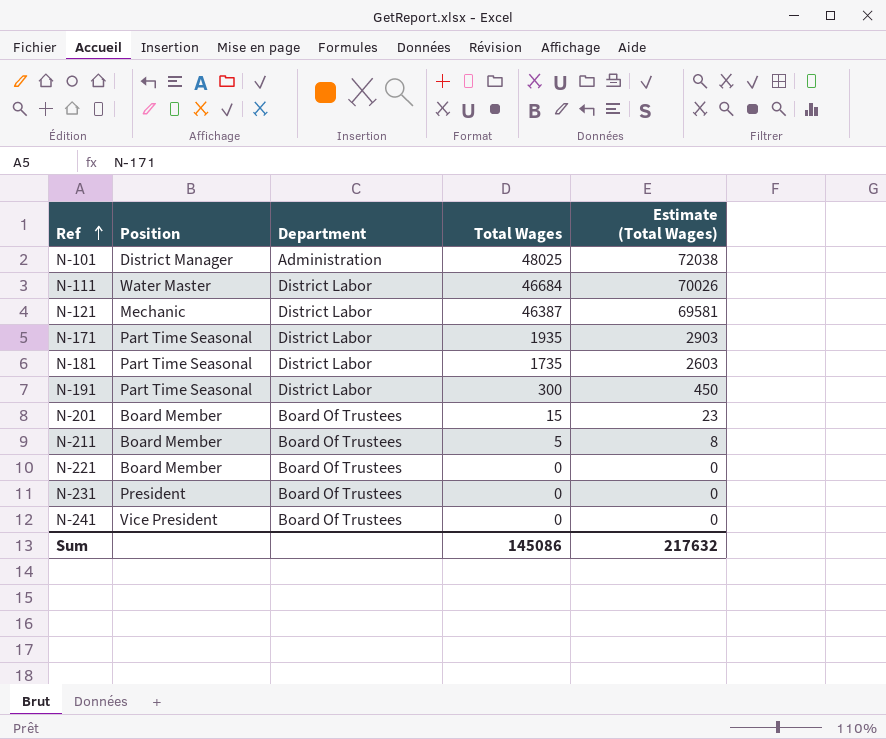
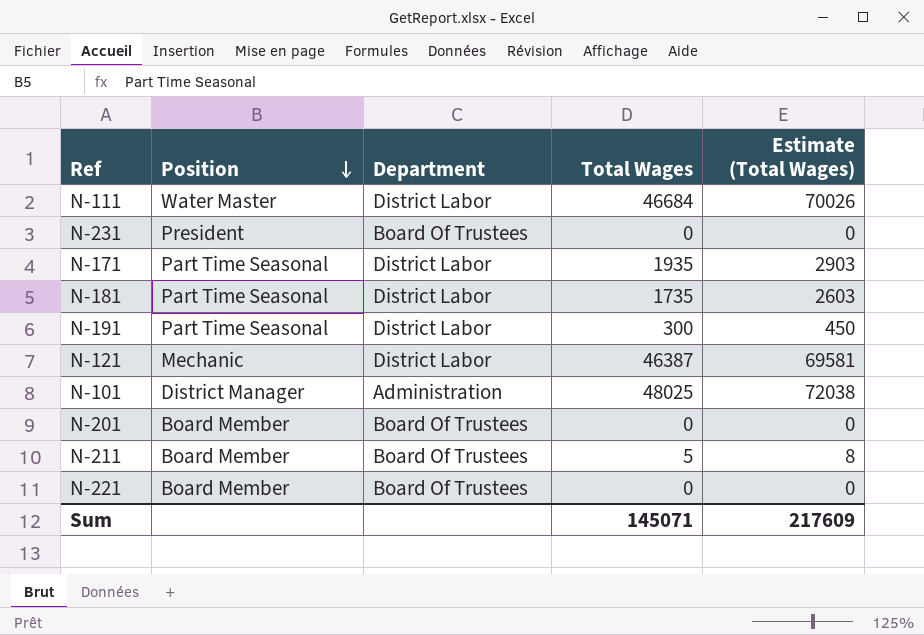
row order: Ref ascending -> Position descending
row N-241: Vice President | Board Of Trustees | 0 | 0 -> none
N-201 | Total Wages: 15 -> 0
N-201 | Estimate (Total Wages): 23 -> 0
Sum | Total Wages: 145086 -> 145071
Sum | Estimate (Total Wages): 217632 -> 217609

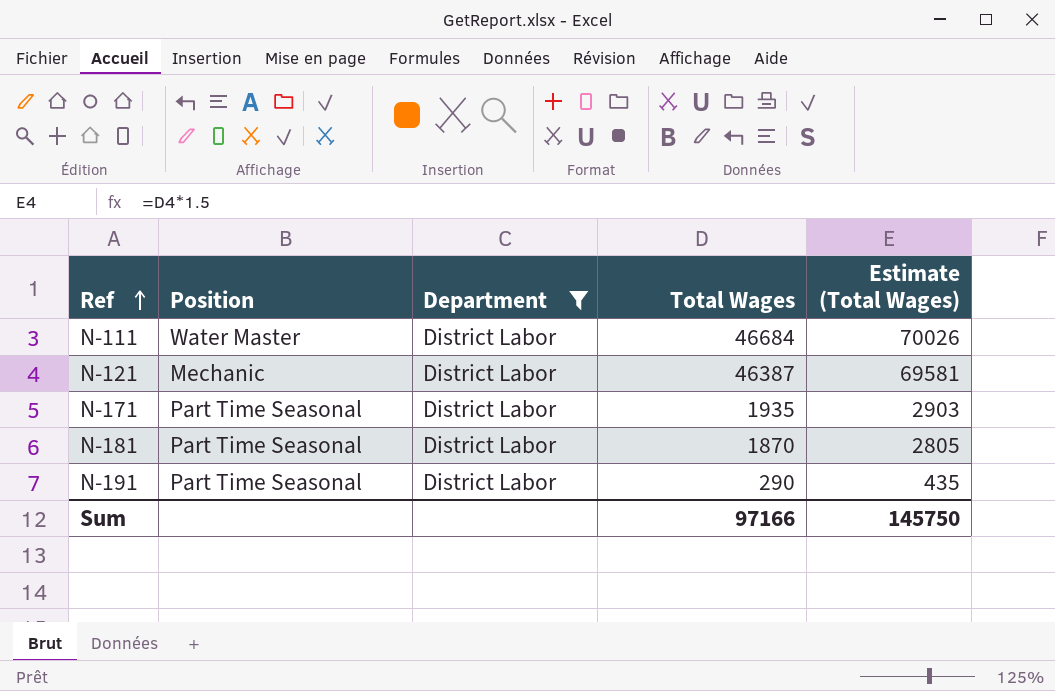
filter: none -> Department = District Labor
row order: Position descending -> Ref ascending
N-181 | Total Wages: 1735 -> 1870
N-181 | Estimate (Total Wages): 2603 -> 2805
N-191 | Total Wages: 300 -> 290
N-191 | Estimate (Total Wages): 450 -> 435
Sum | Total Wages: 145071 -> 97166
Sum | Estimate (Total Wages): 217609 -> 145750

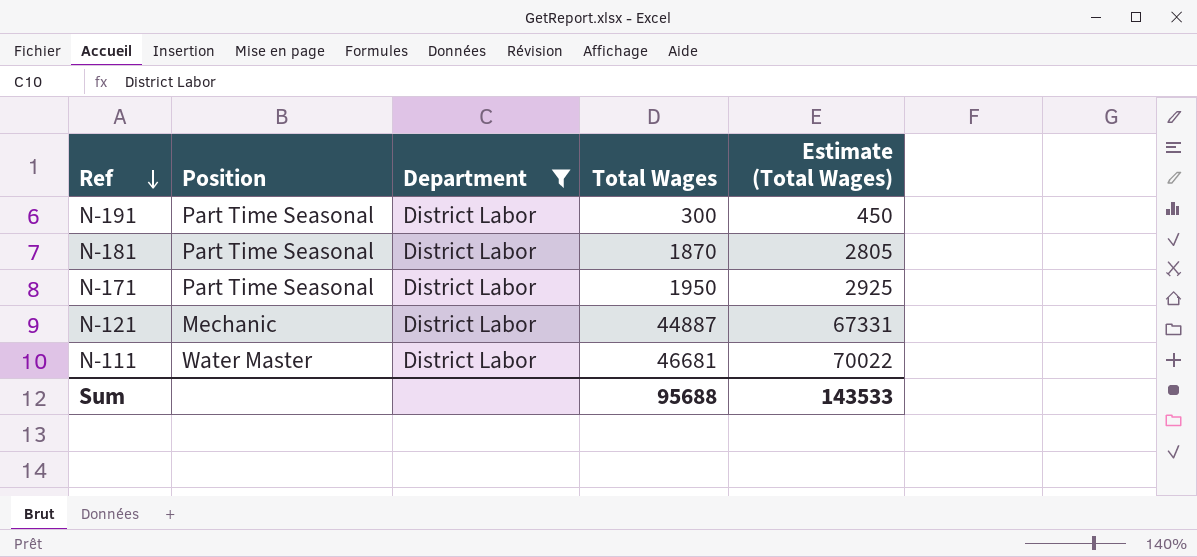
row order: Ref ascending -> Ref descending
N-191 | Total Wages: 290 -> 300
N-191 | Estimate (Total Wages): 435 -> 450
N-171 | Total Wages: 1935 -> 1950
N-171 | Estimate (Total Wages): 2903 -> 2925
N-121 | Total Wages: 46387 -> 44887
N-121 | Estimate (Total Wages): 69581 -> 67331
N-111 | Total Wages: 46684 -> 46681
N-111 | Estimate (Total Wages): 70026 -> 70022
Sum | Total Wages: 97166 -> 95688
Sum | Estimate (Total Wages): 145750 -> 143533

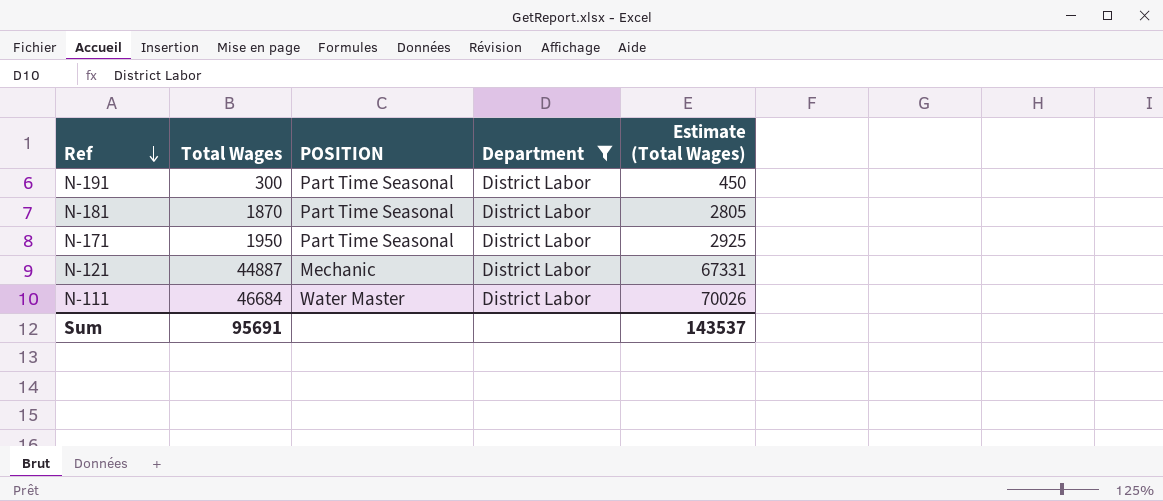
column Total Wages | position: 4 -> 2
column name: Position -> POSITION
N-111 | Total Wages: 46681 -> 46684
N-111 | Estimate (Total Wages): 70022 -> 70026
Sum | Total Wages: 95688 -> 95691
Sum | Estimate (Total Wages): 143533 -> 143537

